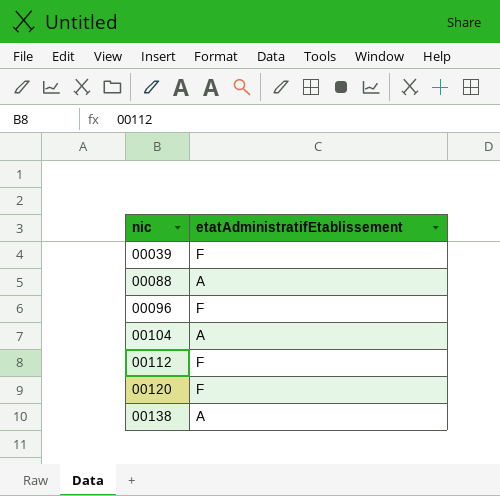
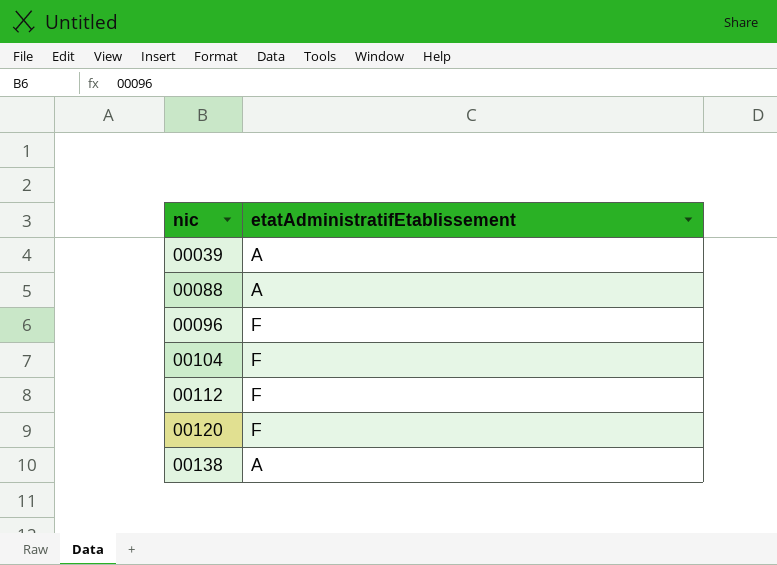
00039 | etatAdministratifEtablissement: F -> A
00104 | etatAdministratifEtablissement: A -> F

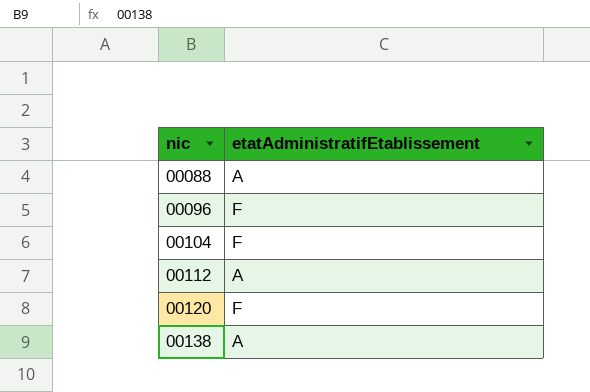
row 00039: A -> none
00112 | etatAdministratifEtablissement: F -> A

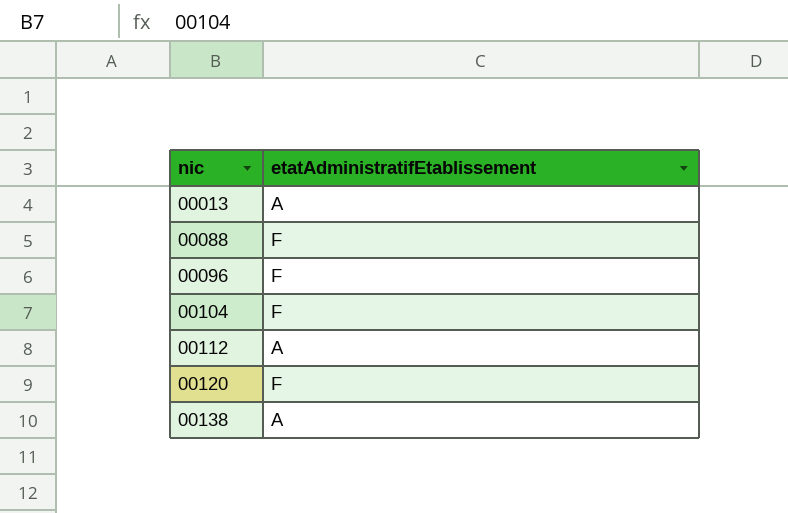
row 00013: none -> A
00088 | etatAdministratifEtablissement: A -> F

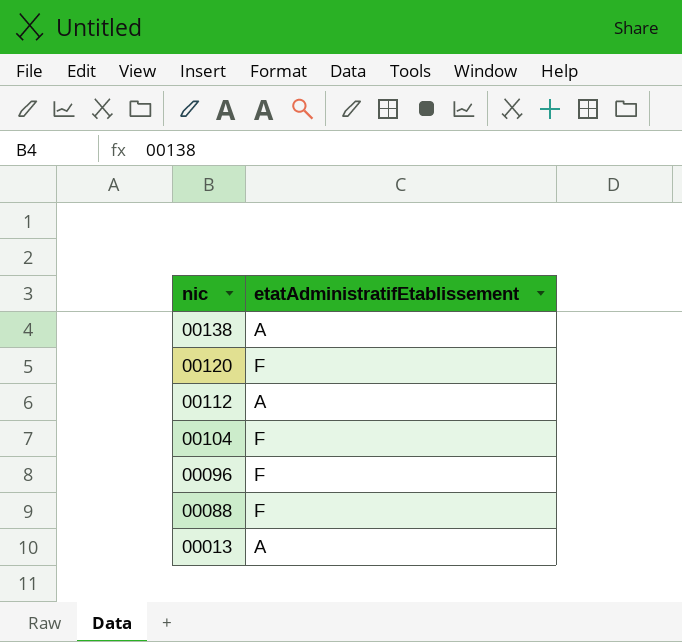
row order: nic ascending -> nic descending

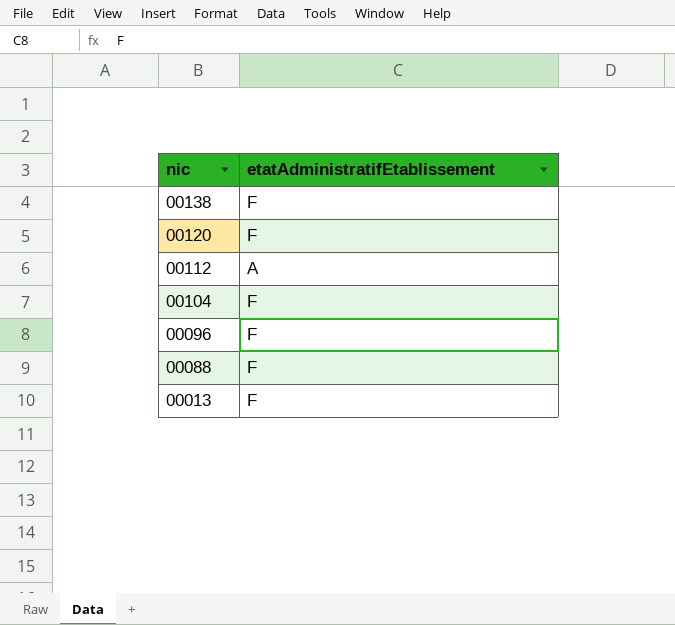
00138 | etatAdministratifEtablissement: A -> F
00013 | etatAdministratifEtablissement: A -> F

